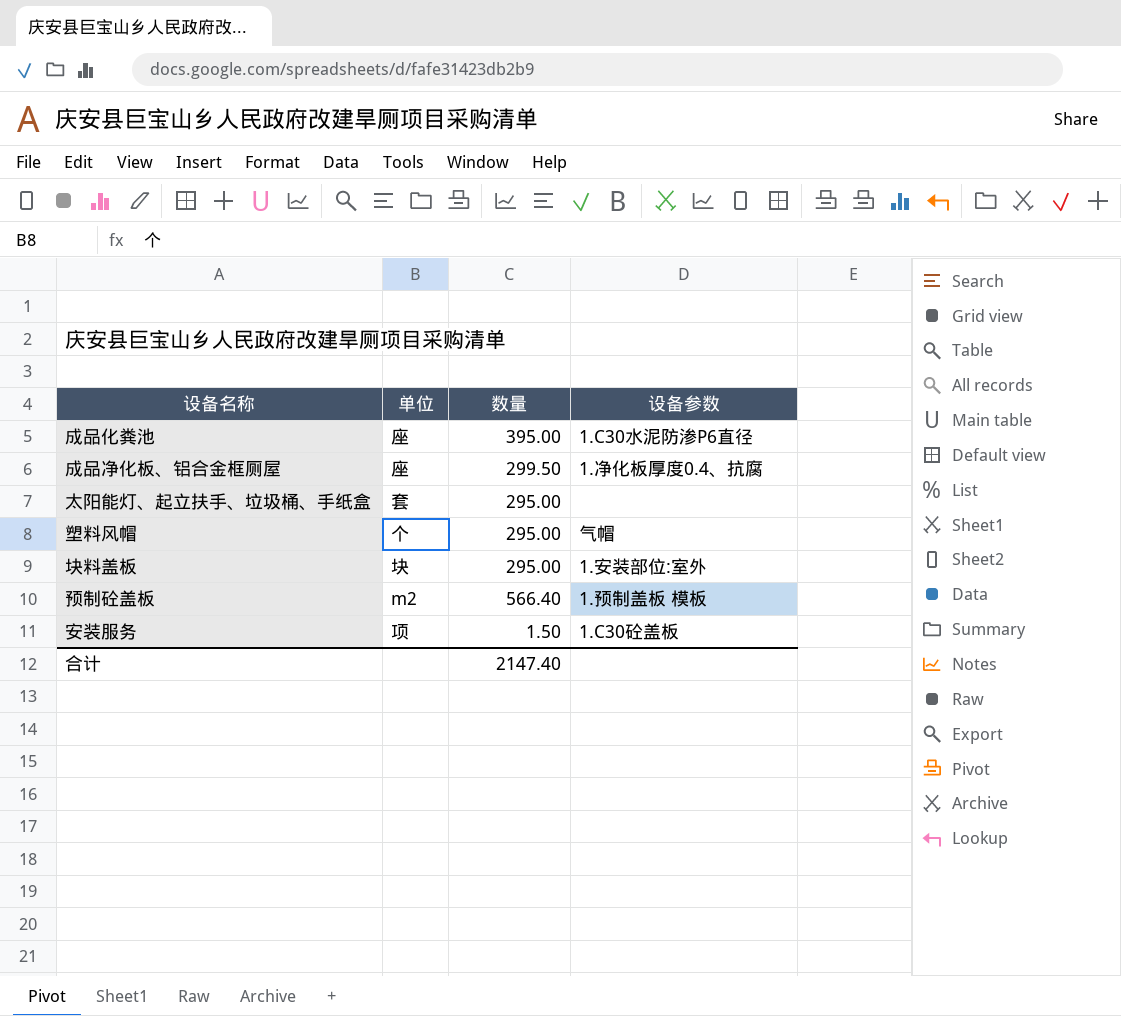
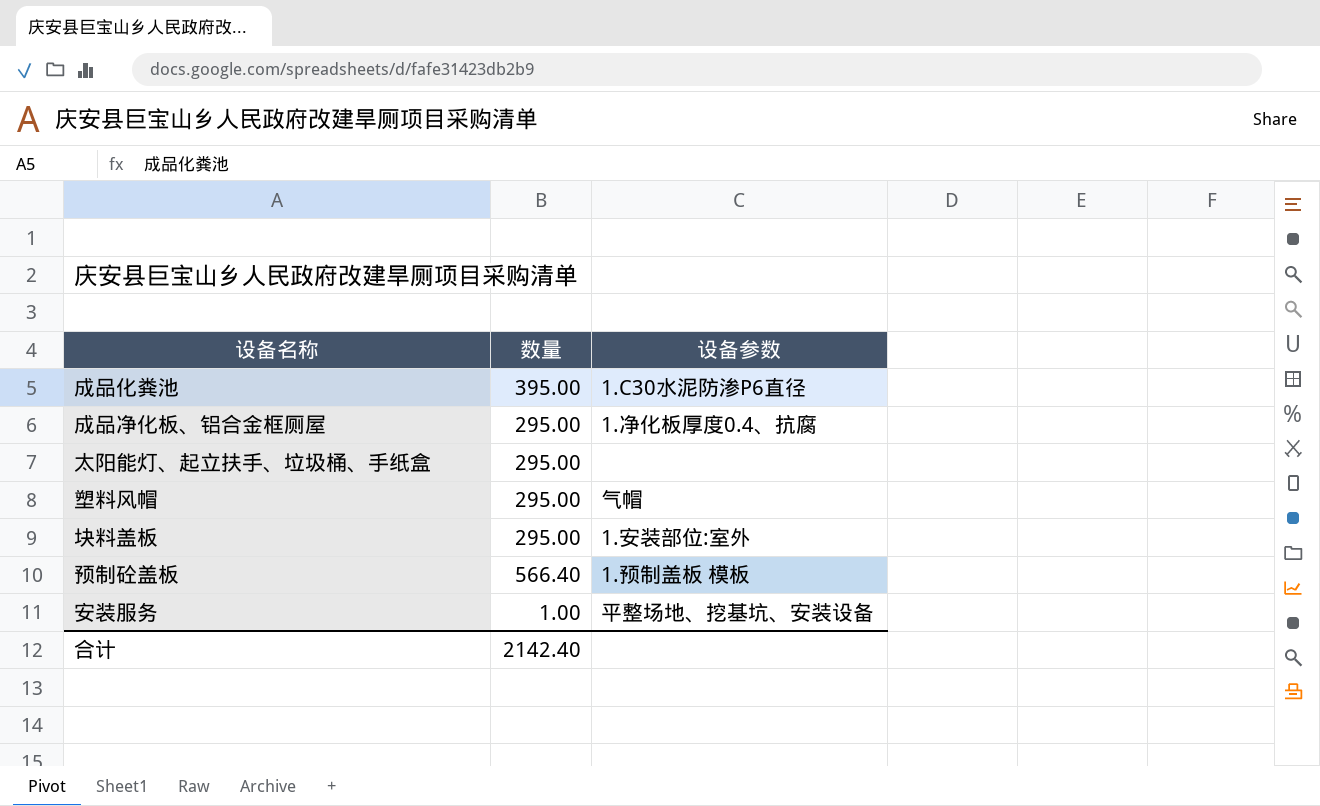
column 单位 | position: 2 -> none
成品净化板、铝合金框厕屋 | 数量: 299.50 -> 295.00
安装服务 | 数量: 1.50 -> 1.00
安装服务 | 设备参数: 1.C30砼盖板 -> 平整场地、挖基坑、安装设备
合计 | 数量: 2147.40 -> 2142.40

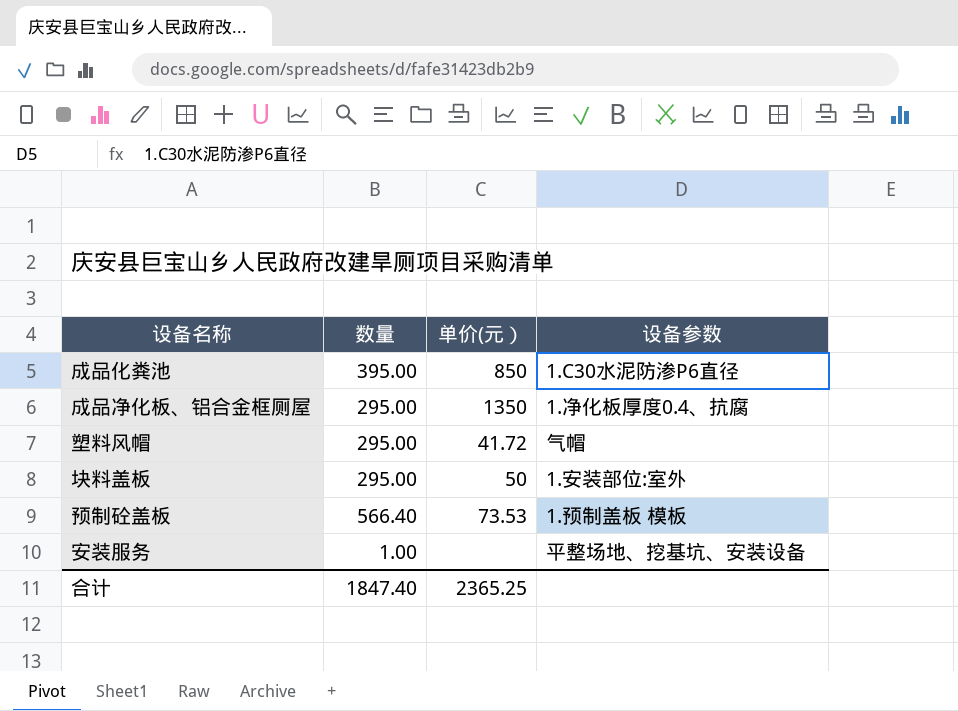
column 单价(元） | position: none -> 3
row 太阳能灯、起立扶手、垃圾桶、手纸盒: 295.00 | none -> none
合计 | 数量: 2142.40 -> 1847.40

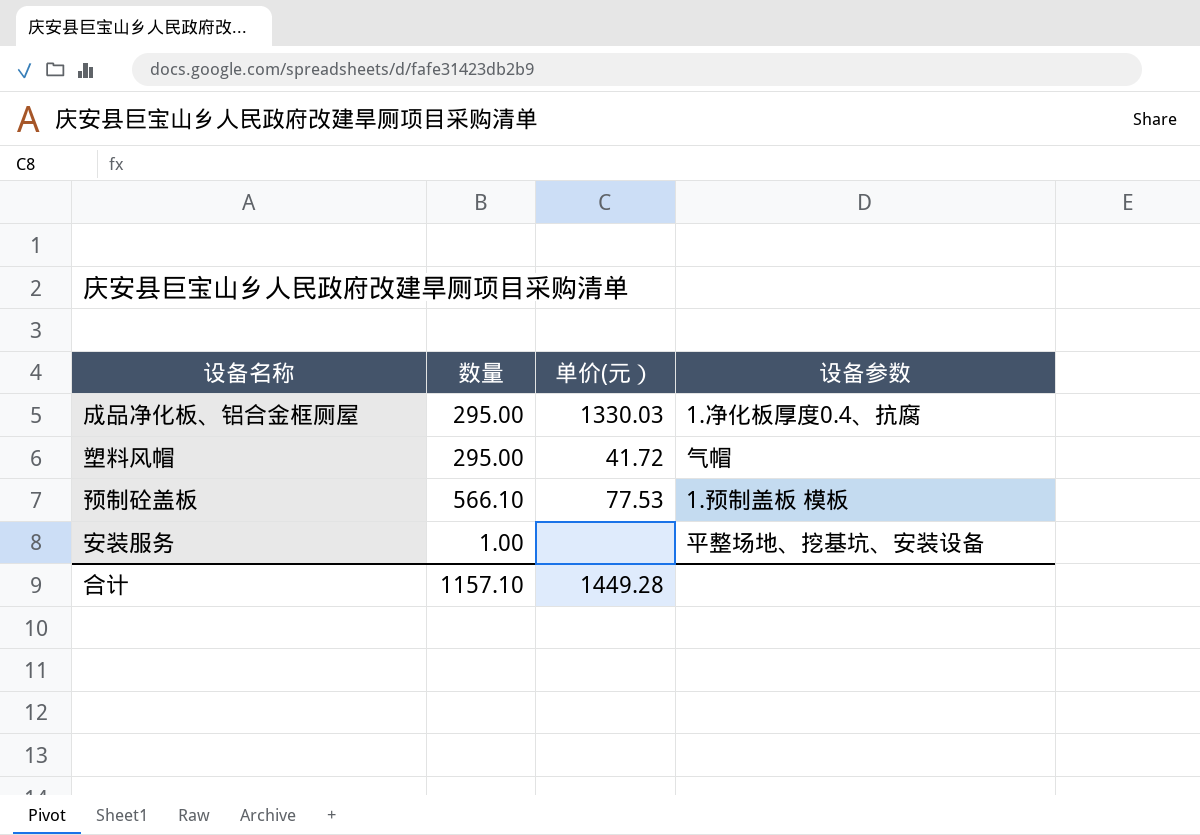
row 成品化粪池: 395.00 | 850 | 1.C30水泥防渗P6直径 -> none
row 块料盖板: 295.00 | 50 | 1.安装部位:室外 -> none
成品净化板、铝合金框厕屋 | 单价(元）: 1350 -> 1330.03
预制砼盖板 | 数量: 566.40 -> 566.10
预制砼盖板 | 单价(元）: 73.53 -> 77.53
合计 | 数量: 1847.40 -> 1157.10
合计 | 单价(元）: 2365.25 -> 1449.28

